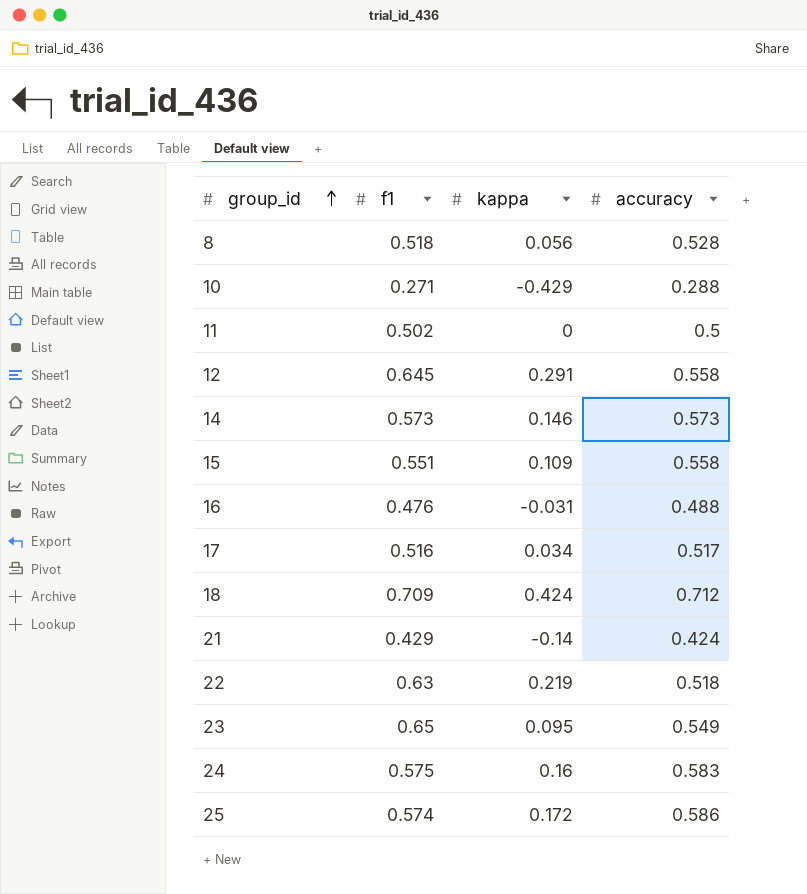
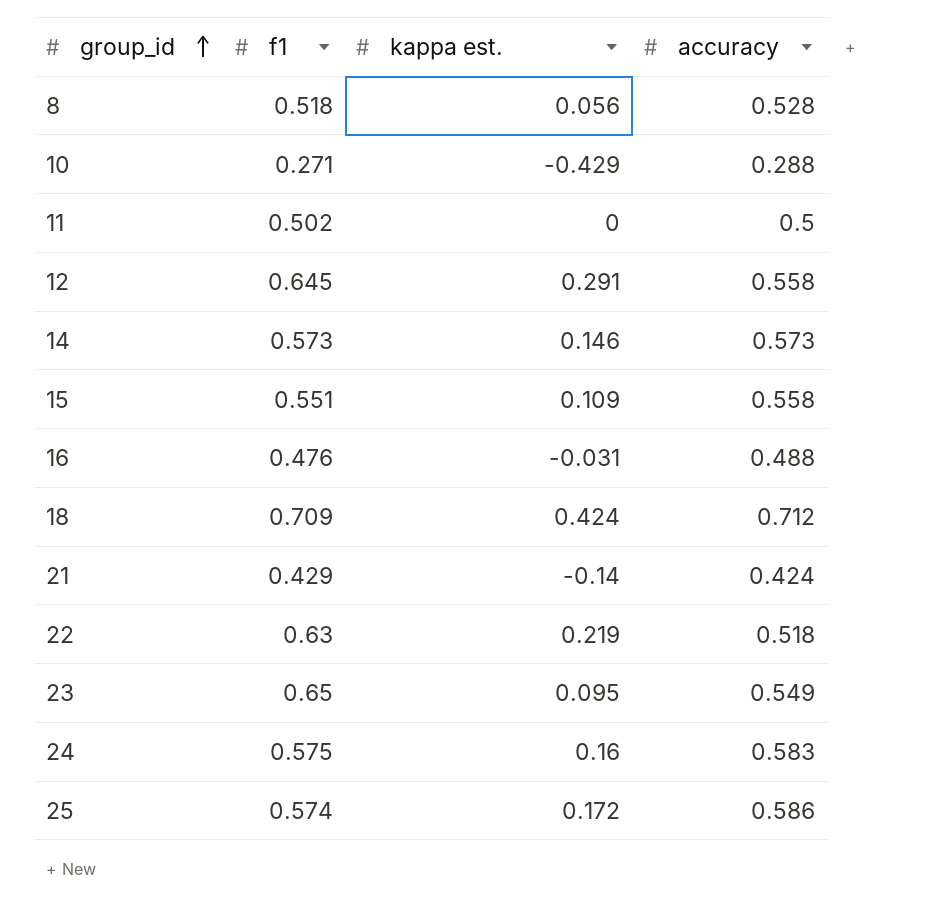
column name: kappa -> kappa est.
row 17: 0.516 | 0.034 | 0.517 -> none

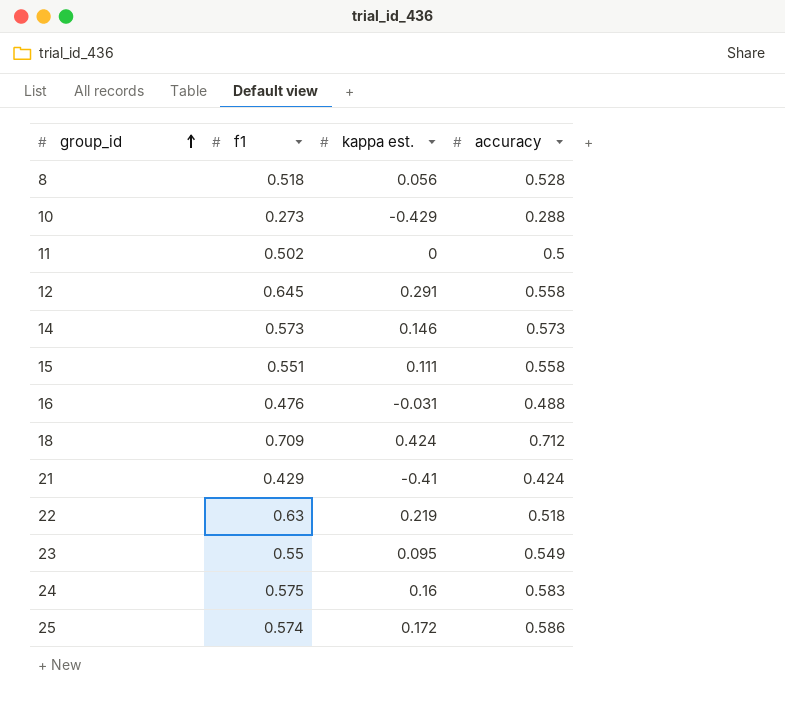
10 | f1: 0.271 -> 0.273
15 | kappa est.: 0.109 -> 0.111
21 | kappa est.: -0.14 -> -0.41
23 | f1: 0.65 -> 0.55

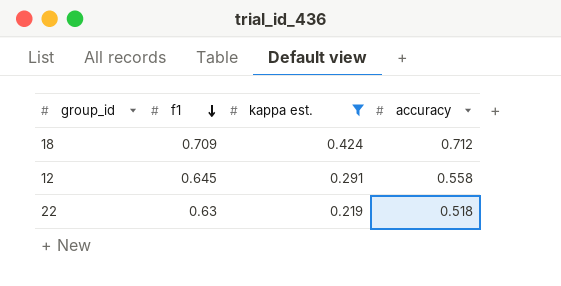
filter: none -> kappa est. >= 0.219
row order: group_id ascending -> f1 descending

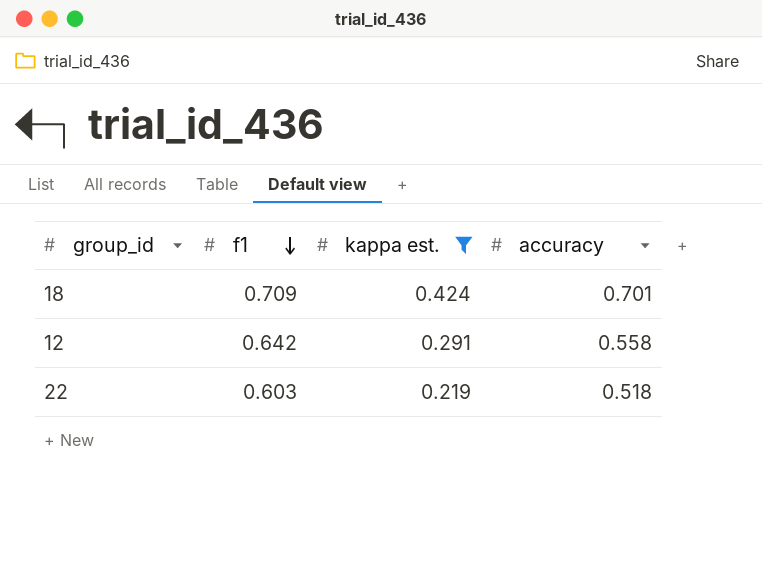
18 | accuracy: 0.712 -> 0.701
12 | f1: 0.645 -> 0.642
22 | f1: 0.63 -> 0.603

